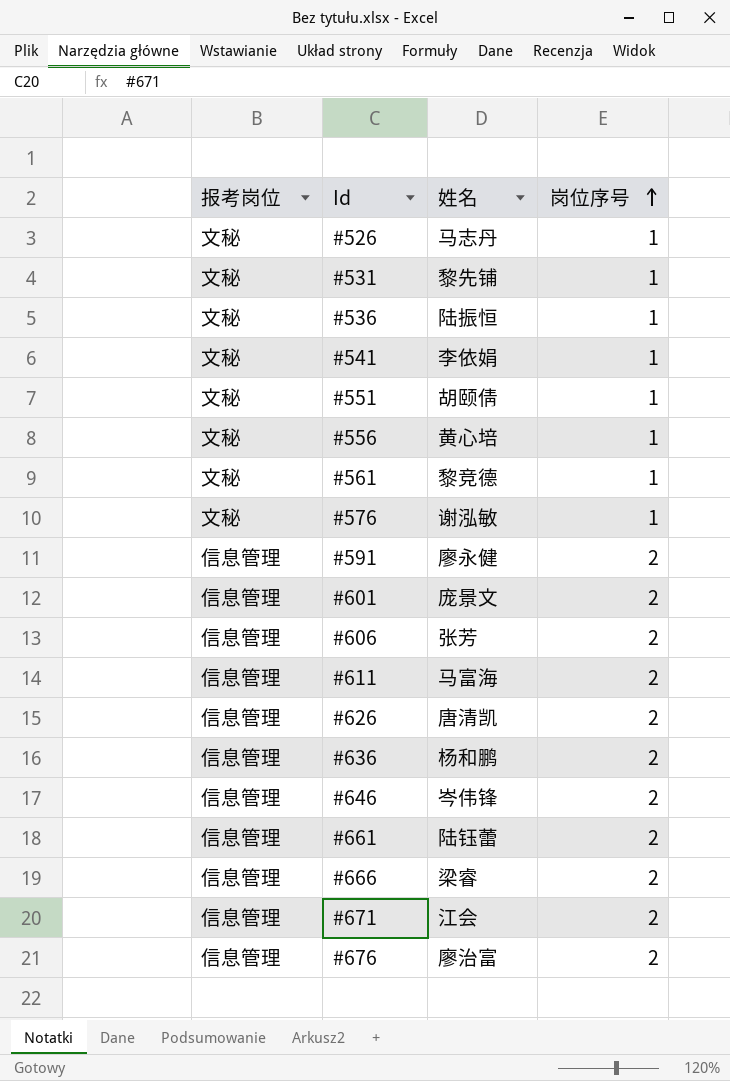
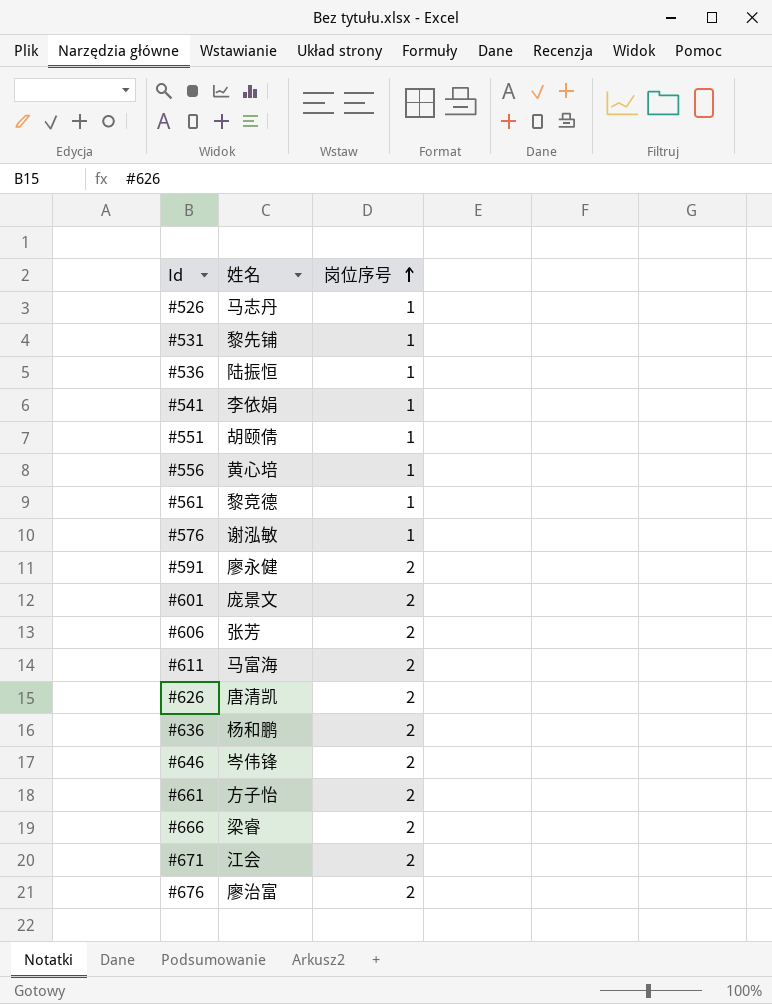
column 报考岗位 | position: 1 -> none
#661 | 姓名: 陆钰蕾 -> 方子怡

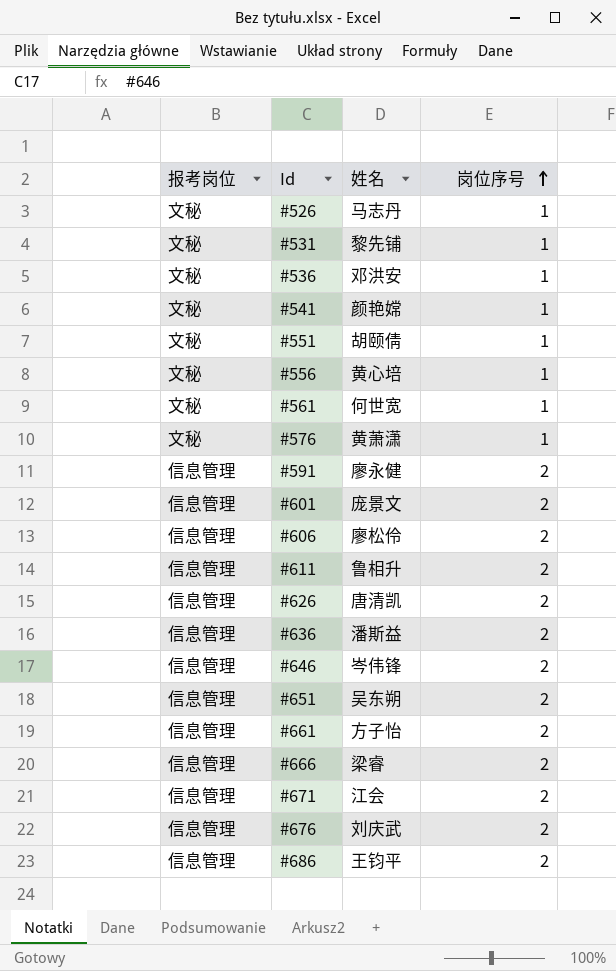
column 报考岗位 | position: none -> 1
#536 | 姓名: 陆振恒 -> 邓洪安
#541 | 姓名: 李依娟 -> 颜艳嫦
#561 | 姓名: 黎竞德 -> 何世宽
#576 | 姓名: 谢泓敏 -> 黄萧潇
#606 | 姓名: 张芳 -> 廖松伶
#611 | 姓名: 马富海 -> 鲁相升
#636 | 姓名: 杨和鹏 -> 潘斯益
row #651: none -> 信息管理 | 吴东朔 | 2
#676 | 姓名: 廖治富 -> 刘庆武
row #686: none -> 信息管理 | 王钧平 | 2

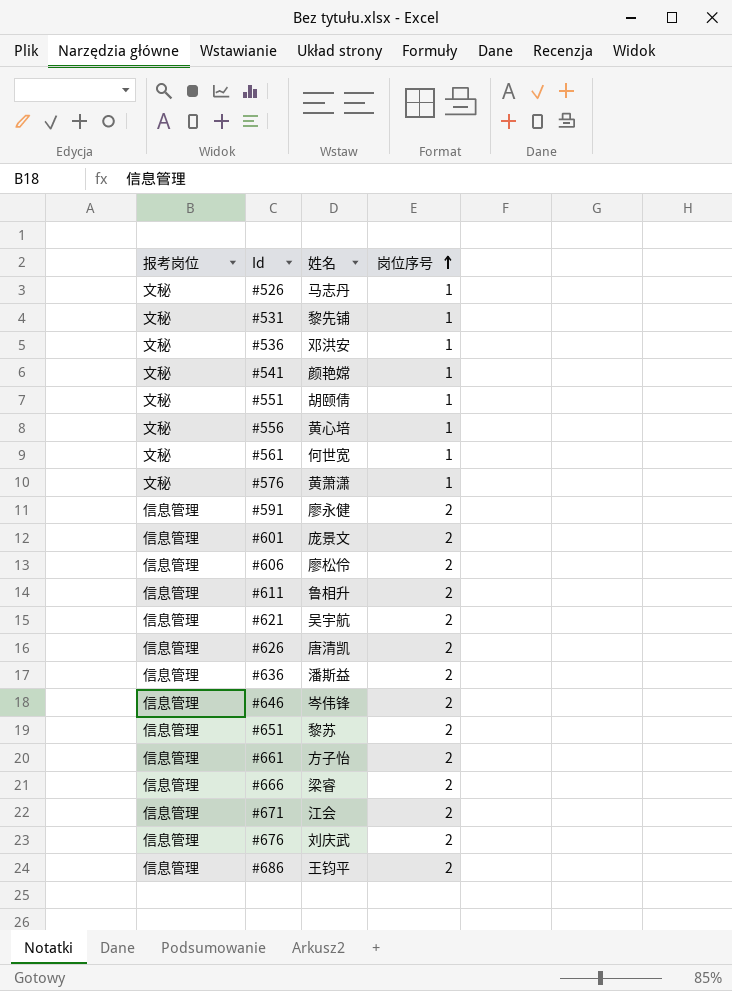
row #621: none -> 信息管理 | 吴宇航 | 2
#651 | 姓名: 吴东朔 -> 黎苏

